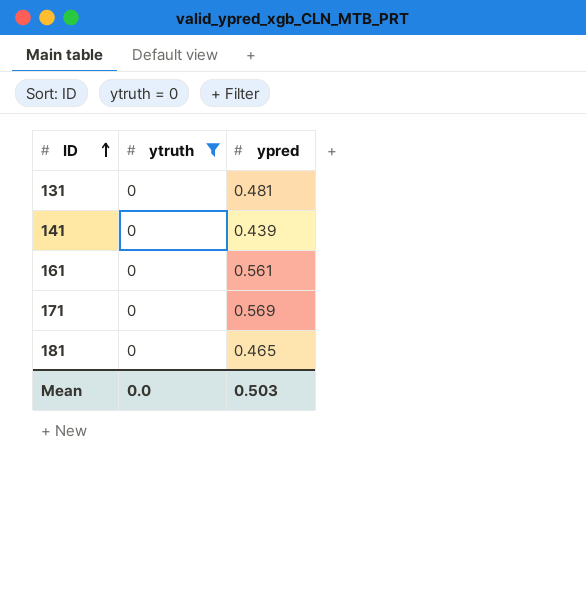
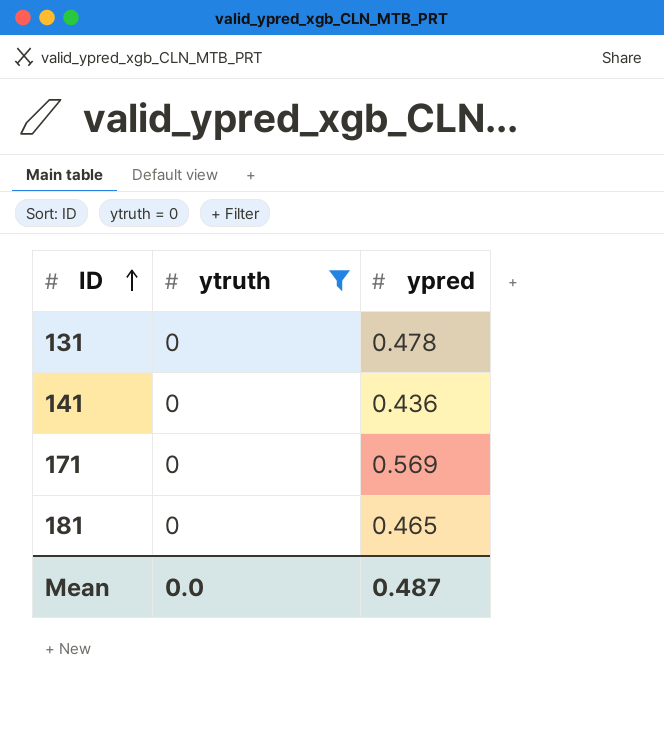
row 161: 0 | 0.561 -> none
131 | ypred: 0.481 -> 0.478
141 | ypred: 0.439 -> 0.436
Mean | ypred: 0.503 -> 0.487

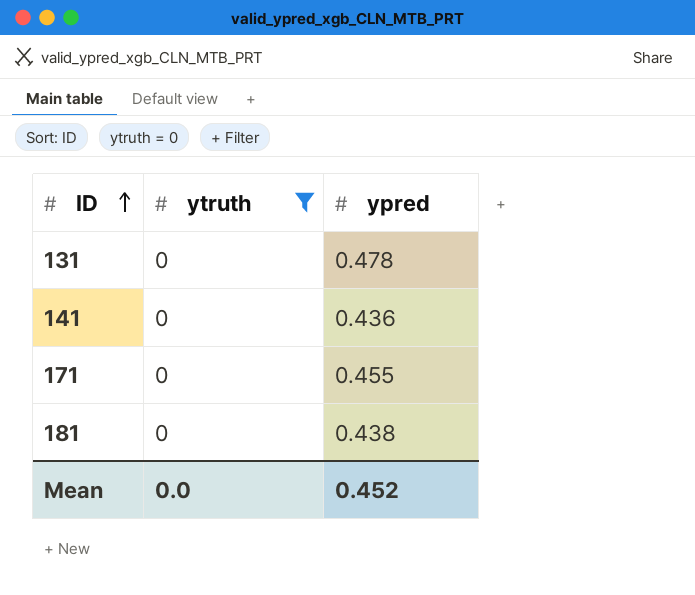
171 | ypred: 0.569 -> 0.455
181 | ypred: 0.465 -> 0.438
Mean | ypred: 0.487 -> 0.452

